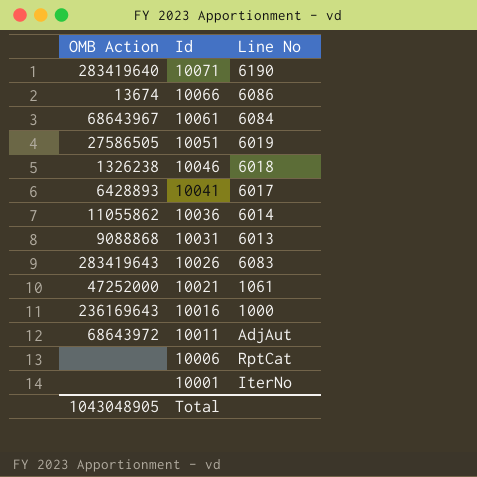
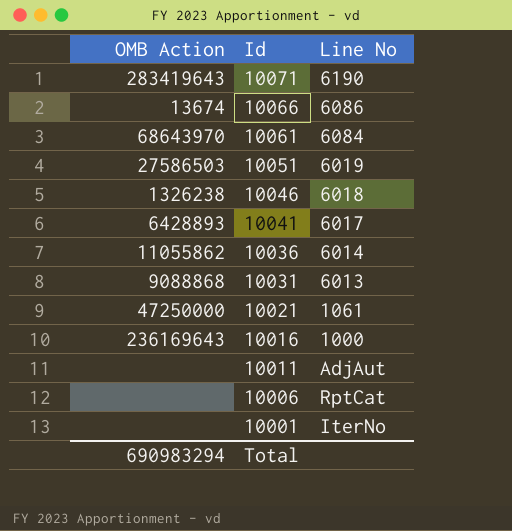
row 10026: 283419643 | 6083 -> none
10071 | OMB Action: 283419640 -> 283419643
10061 | OMB Action: 68643967 -> 68643970
10051 | OMB Action: 27586505 -> 27586503
10021 | OMB Action: 47252000 -> 47250000
10011 | OMB Action: 68643972 -> none
Total | OMB Action: 1043048905 -> 690983294

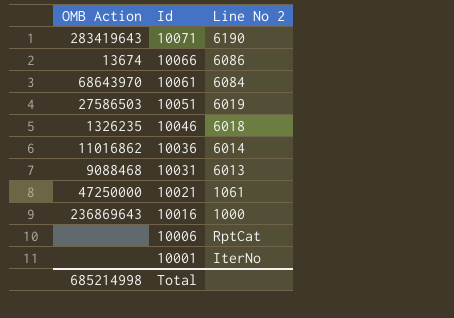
column name: Line No -> Line No 2
row 10041: 6428893 | 6017 -> none
row 10011: none | AdjAut -> none
10046 | OMB Action: 1326238 -> 1326235
10036 | OMB Action: 11055862 -> 11016862
10031 | OMB Action: 9088868 -> 9088468
10016 | OMB Action: 236169643 -> 236869643
Total | OMB Action: 690983294 -> 685214998

